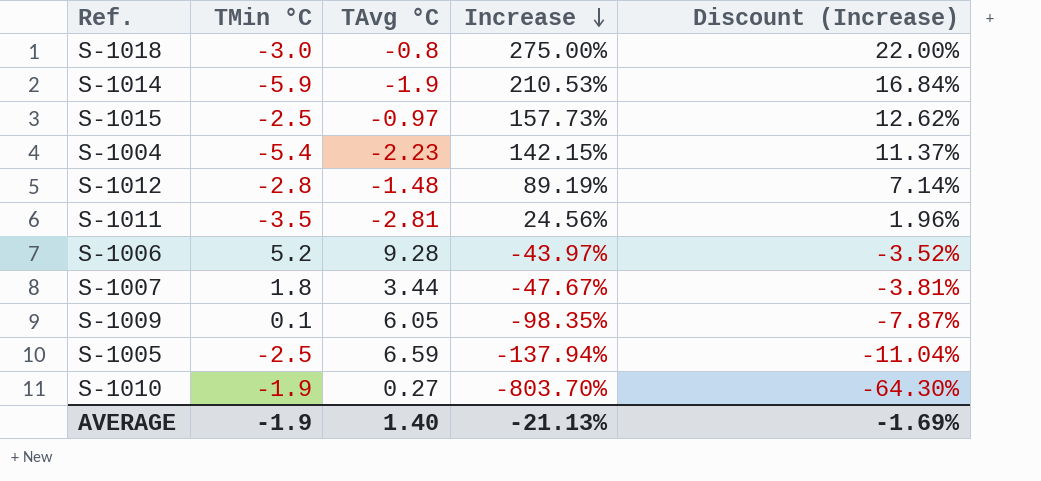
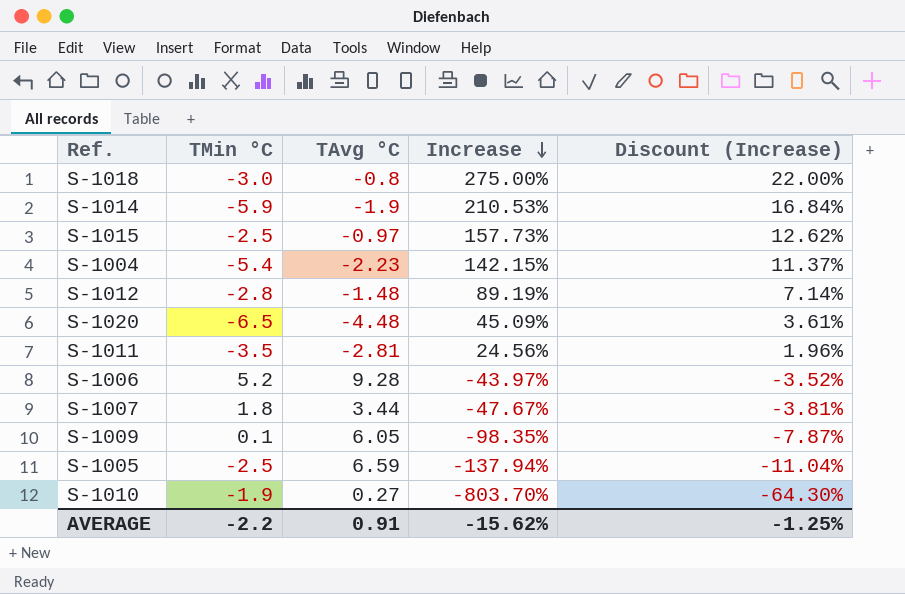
row S-1020: none -> -6.5 | -4.48 | 45.09% | 3.61%
AVERAGE | TMin °C: -1.9 -> -2.2
AVERAGE | TAvg °C: 1.40 -> 0.91
AVERAGE | Increase: -21.13% -> -15.62%
AVERAGE | Discount (Increase): -1.69% -> -1.25%

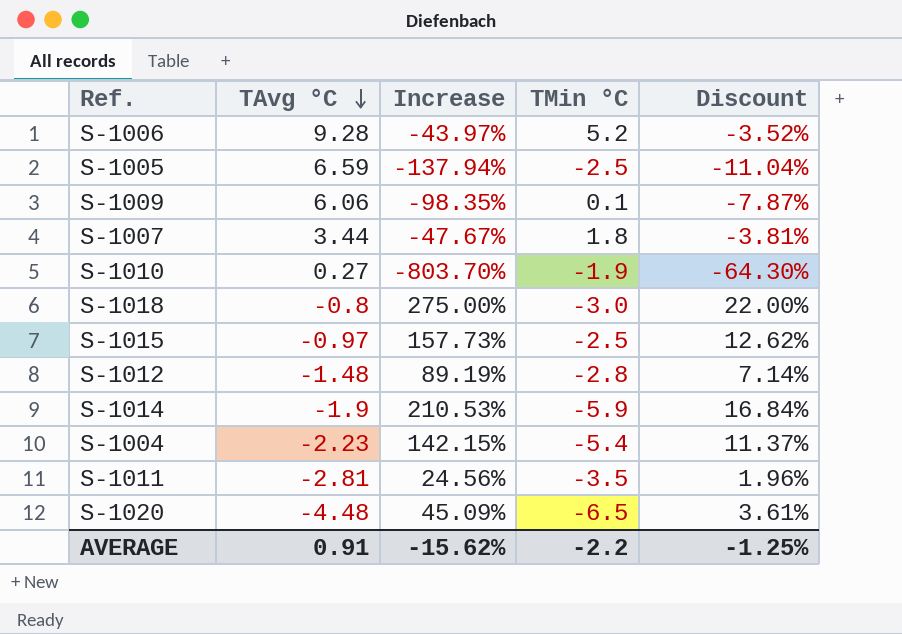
row order: Increase descending -> TAvg °C descending
column TMin °C | position: 2 -> 4
column name: Discount (Increase) -> Discount
S-1009 | TAvg °C: 6.05 -> 6.06

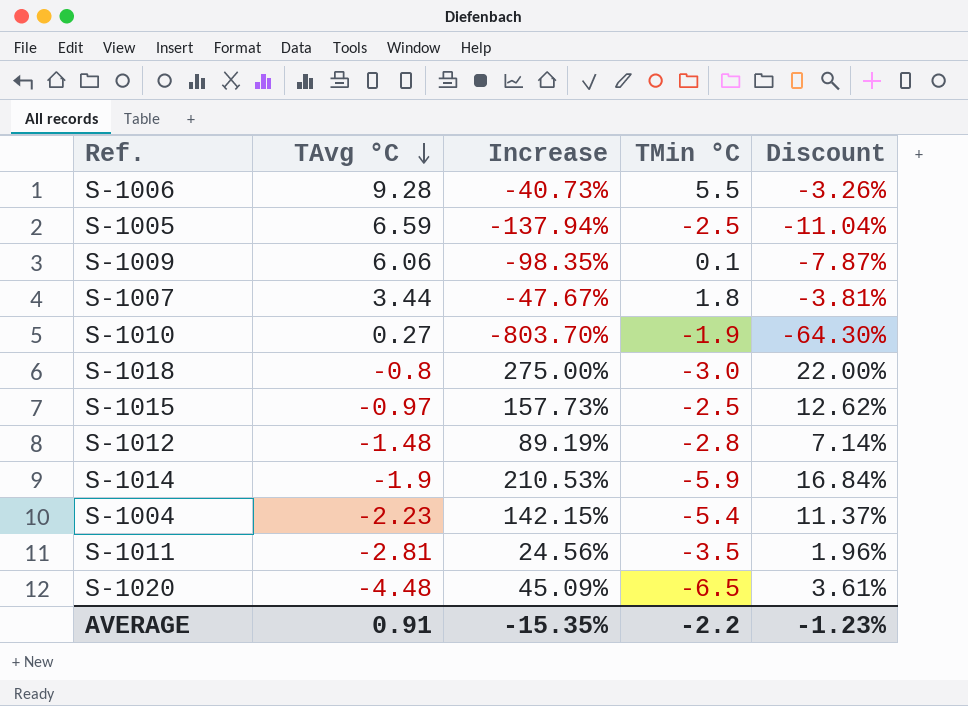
S-1006 | Increase: -43.97% -> -40.73%
S-1006 | TMin °C: 5.2 -> 5.5
S-1006 | Discount: -3.52% -> -3.26%
AVERAGE | Increase: -15.62% -> -15.35%
AVERAGE | Discount: -1.25% -> -1.23%

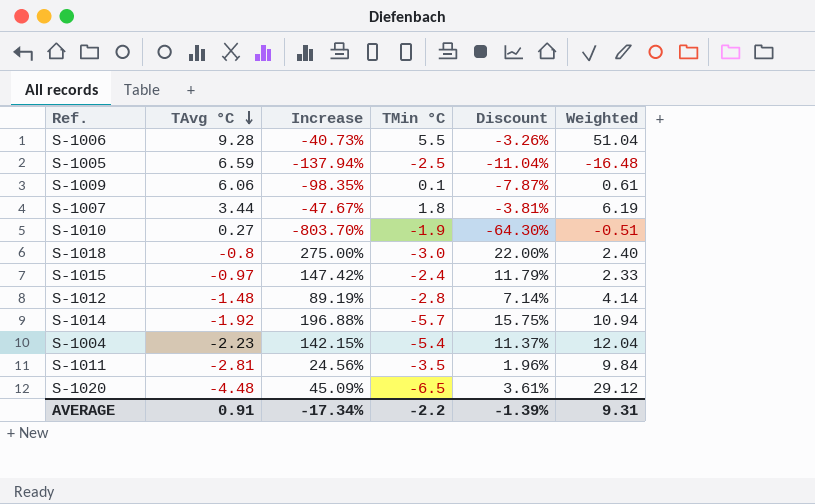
column Weighted | formula: none -> [TAvg °C] * [TMin °C]
S-1015 | Increase: 157.73% -> 147.42%
S-1015 | TMin °C: -2.5 -> -2.4
S-1015 | Discount: 12.62% -> 11.79%
S-1014 | TAvg °C: -1.9 -> -1.92
S-1014 | Increase: 210.53% -> 196.88%
S-1014 | TMin °C: -5.9 -> -5.7
S-1014 | Discount: 16.84% -> 15.75%
AVERAGE | Increase: -15.35% -> -17.34%
AVERAGE | Discount: -1.23% -> -1.39%

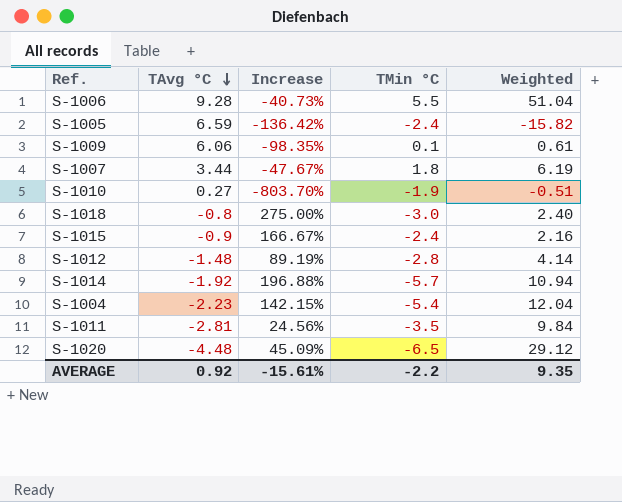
column Discount | formula: [Increase] * 0.08 -> none
S-1005 | Increase: -137.94% -> -136.42%
S-1005 | TMin °C: -2.5 -> -2.4
S-1005 | Weighted: -16.48 -> -15.82
S-1015 | TAvg °C: -0.97 -> -0.9
S-1015 | Increase: 147.42% -> 166.67%
S-1015 | Weighted: 2.33 -> 2.16
AVERAGE | TAvg °C: 0.91 -> 0.92
AVERAGE | Increase: -17.34% -> -15.61%
AVERAGE | Weighted: 9.31 -> 9.35

